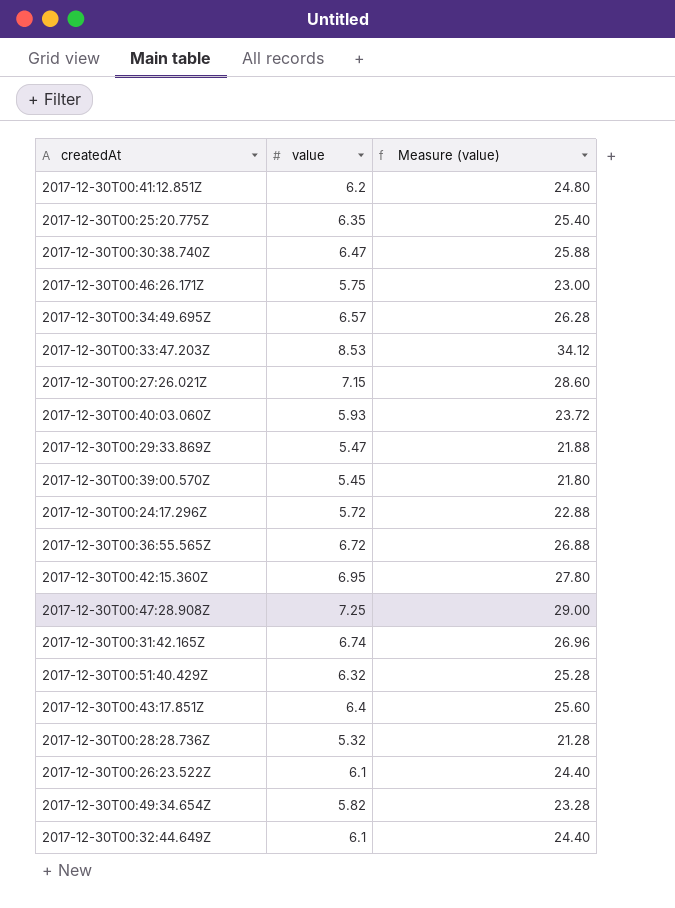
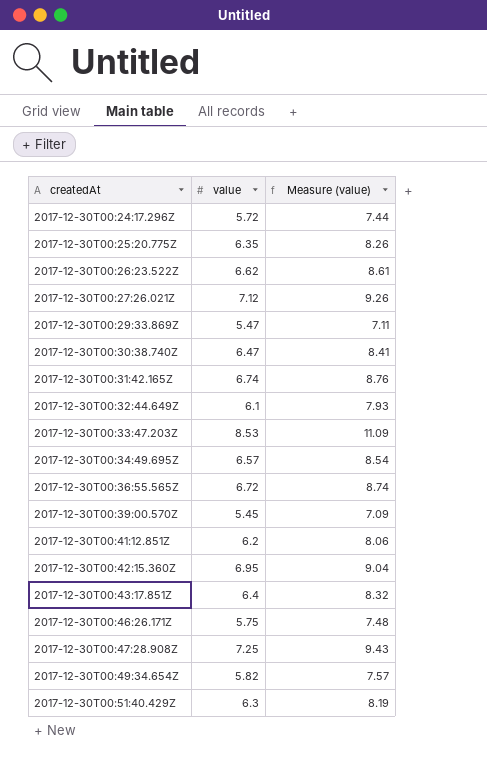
row order: none -> createdAt ascending
column Measure (value) | formula: [value] * 4 -> [value] * 1.3
row 2017-12-30T00:40:03.060Z: 5.93 | 23.72 -> none
row 2017-12-30T00:28:28.736Z: 5.32 | 21.28 -> none
2017-12-30T00:26:23.522Z | value: 6.1 -> 6.62
2017-12-30T00:27:26.021Z | value: 7.15 -> 7.12
2017-12-30T00:51:40.429Z | value: 6.32 -> 6.3

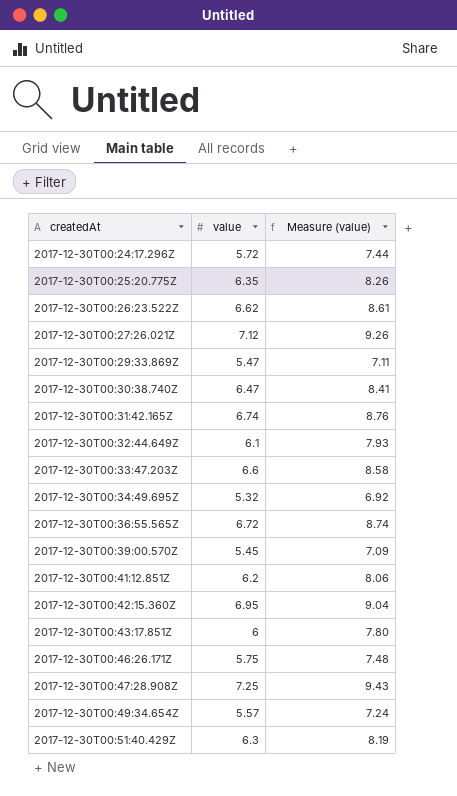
2017-12-30T00:33:47.203Z | value: 8.53 -> 6.6
2017-12-30T00:33:47.203Z | Measure (value): 11.09 -> 8.58
2017-12-30T00:34:49.695Z | value: 6.57 -> 5.32
2017-12-30T00:34:49.695Z | Measure (value): 8.54 -> 6.92
2017-12-30T00:43:17.851Z | value: 6.4 -> 6
2017-12-30T00:43:17.851Z | Measure (value): 8.32 -> 7.80
2017-12-30T00:49:34.654Z | value: 5.82 -> 5.57
2017-12-30T00:49:34.654Z | Measure (value): 7.57 -> 7.24

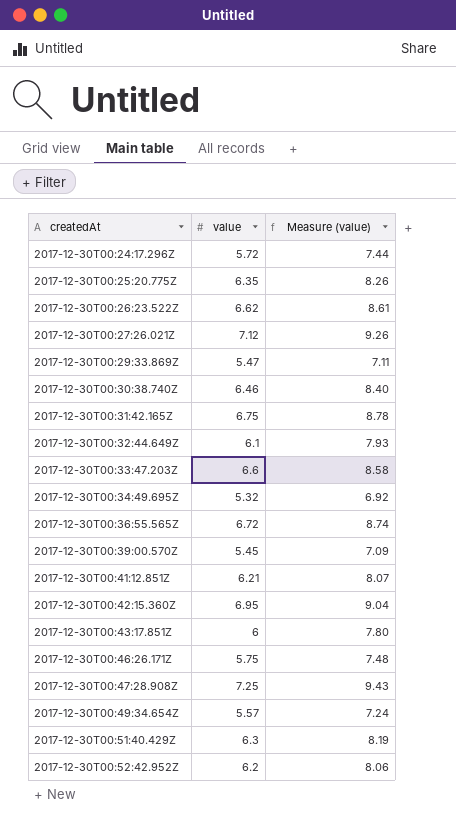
2017-12-30T00:30:38.740Z | value: 6.47 -> 6.46
2017-12-30T00:30:38.740Z | Measure (value): 8.41 -> 8.40
2017-12-30T00:31:42.165Z | value: 6.74 -> 6.75
2017-12-30T00:31:42.165Z | Measure (value): 8.76 -> 8.78
2017-12-30T00:41:12.851Z | value: 6.2 -> 6.21
2017-12-30T00:41:12.851Z | Measure (value): 8.06 -> 8.07
row 2017-12-30T00:52:42.952Z: none -> 6.2 | 8.06

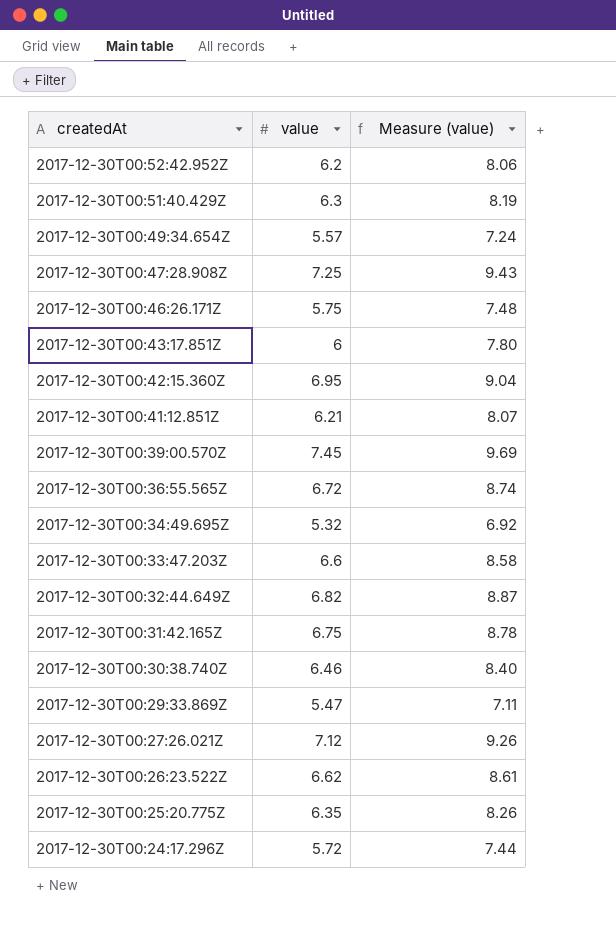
row order: createdAt ascending -> createdAt descending
2017-12-30T00:39:00.570Z | value: 5.45 -> 7.45
2017-12-30T00:39:00.570Z | Measure (value): 7.09 -> 9.69
2017-12-30T00:32:44.649Z | value: 6.1 -> 6.82
2017-12-30T00:32:44.649Z | Measure (value): 7.93 -> 8.87

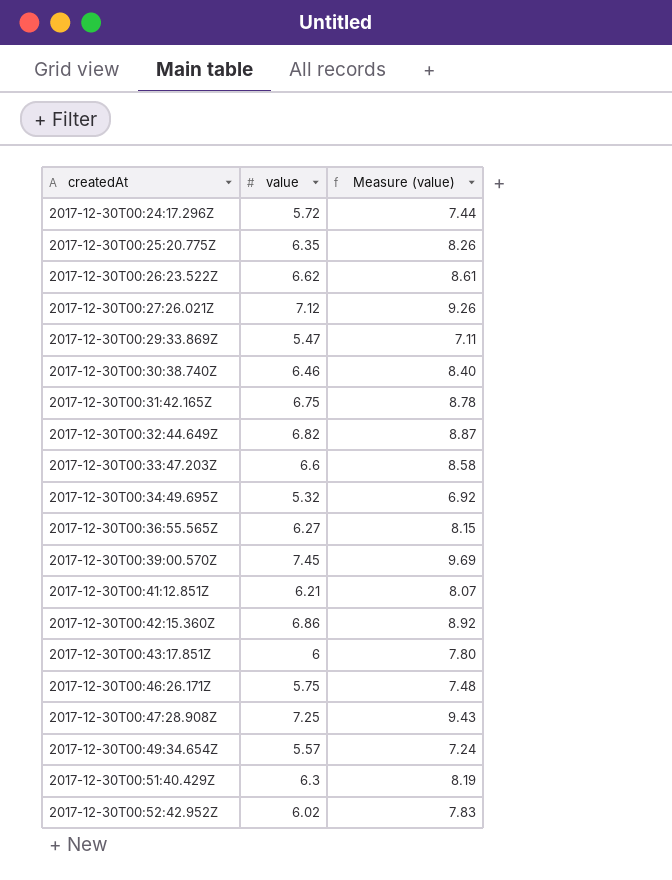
row order: createdAt descending -> createdAt ascending
2017-12-30T00:36:55.565Z | value: 6.72 -> 6.27
2017-12-30T00:36:55.565Z | Measure (value): 8.74 -> 8.15
2017-12-30T00:42:15.360Z | value: 6.95 -> 6.86
2017-12-30T00:42:15.360Z | Measure (value): 9.04 -> 8.92
2017-12-30T00:52:42.952Z | value: 6.2 -> 6.02
2017-12-30T00:52:42.952Z | Measure (value): 8.06 -> 7.83

